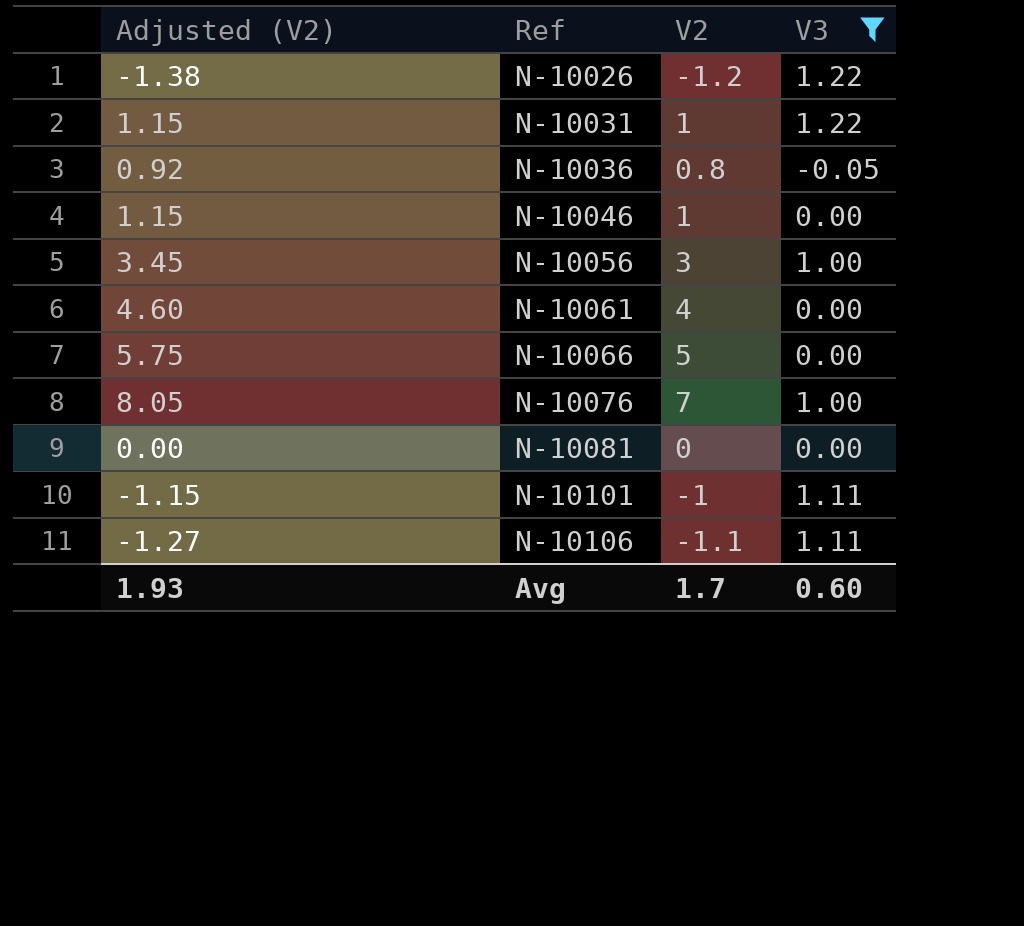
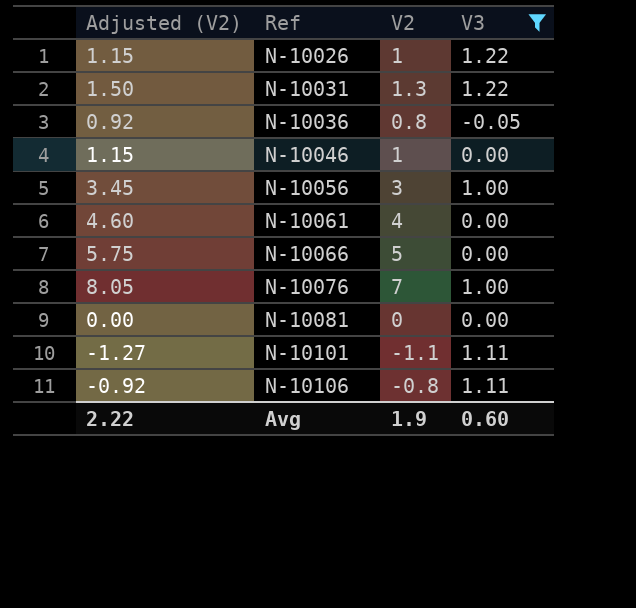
N-10026 | Adjusted (V2): -1.38 -> 1.15
N-10026 | V2: -1.2 -> 1
N-10031 | Adjusted (V2): 1.15 -> 1.50
N-10031 | V2: 1 -> 1.3
N-10101 | Adjusted (V2): -1.15 -> -1.27
N-10101 | V2: -1 -> -1.1
N-10106 | Adjusted (V2): -1.27 -> -0.92
N-10106 | V2: -1.1 -> -0.8
Avg | Adjusted (V2): 1.93 -> 2.22
Avg | V2: 1.7 -> 1.9

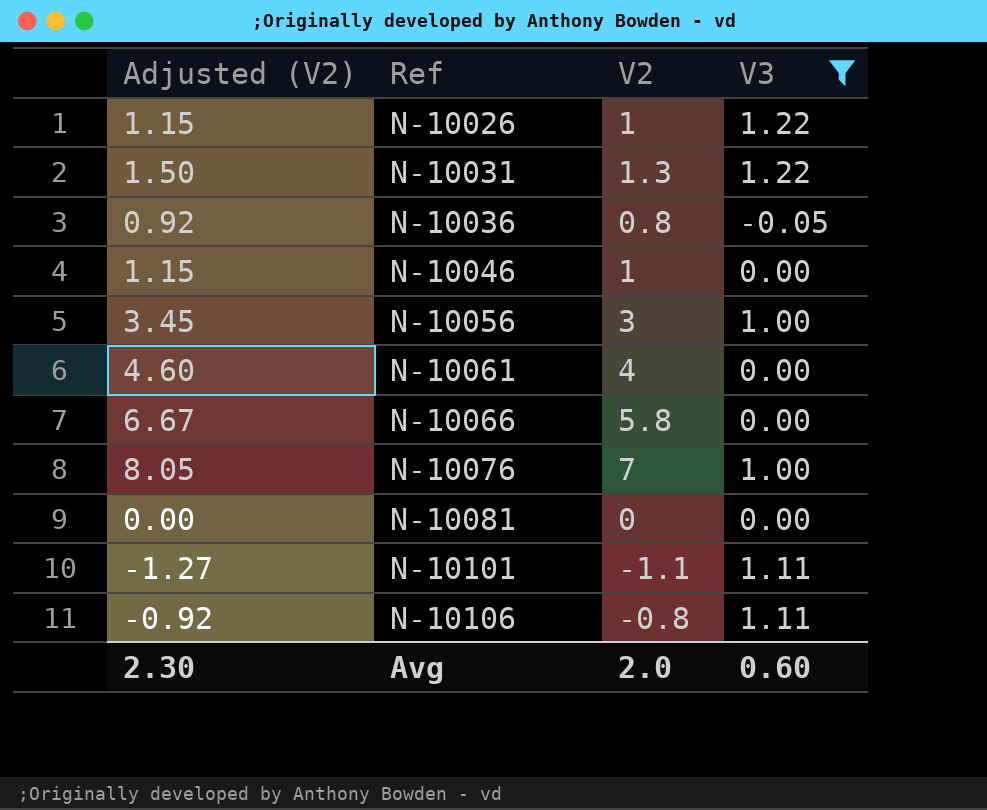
N-10066 | Adjusted (V2): 5.75 -> 6.67
N-10066 | V2: 5 -> 5.8
Avg | Adjusted (V2): 2.22 -> 2.30
Avg | V2: 1.9 -> 2.0

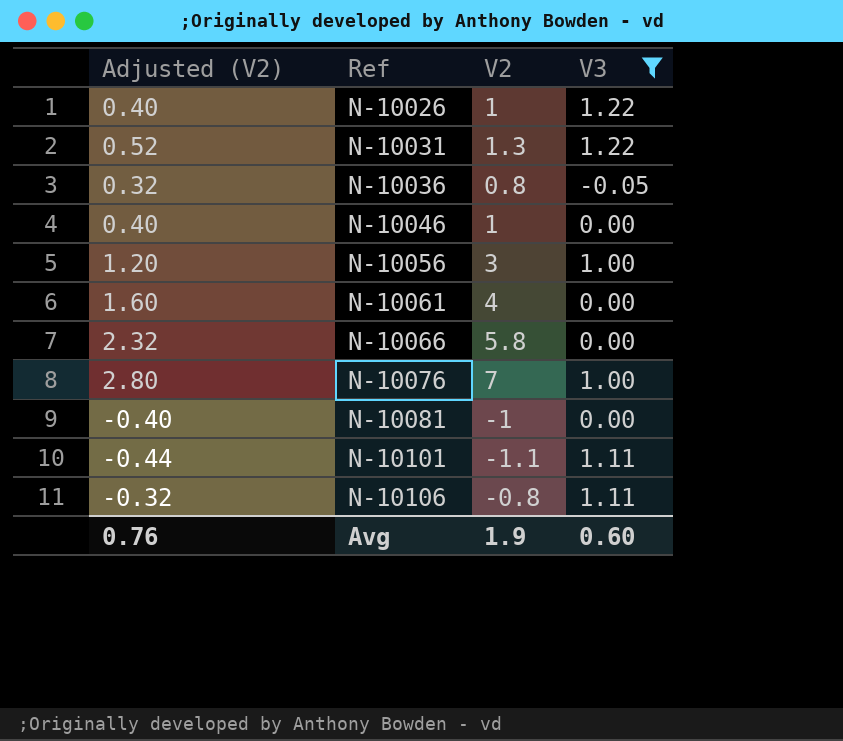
column Adjusted (V2) | formula: [V2] * 1.15 -> [V2] * 0.4
N-10081 | V2: 0 -> -1
Avg | Adjusted (V2): 2.30 -> 0.76
Avg | V2: 2.0 -> 1.9

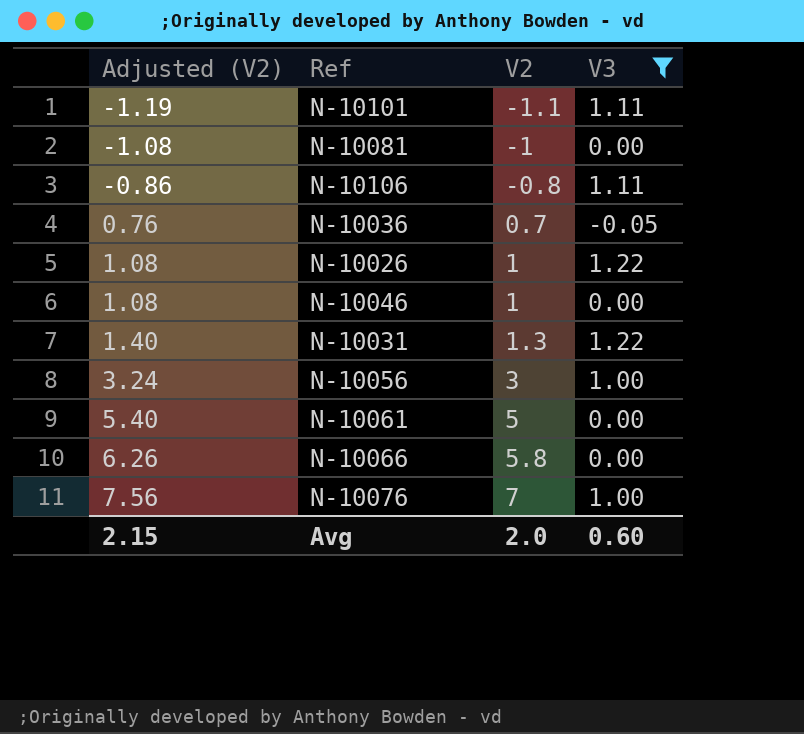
row order: Ref ascending -> Adjusted (V2) ascending
column Adjusted (V2) | formula: [V2] * 0.4 -> [V2] * 1.08
N-10036 | V2: 0.8 -> 0.7
N-10061 | V2: 4 -> 5
Avg | Adjusted (V2): 0.76 -> 2.15
Avg | V2: 1.9 -> 2.0

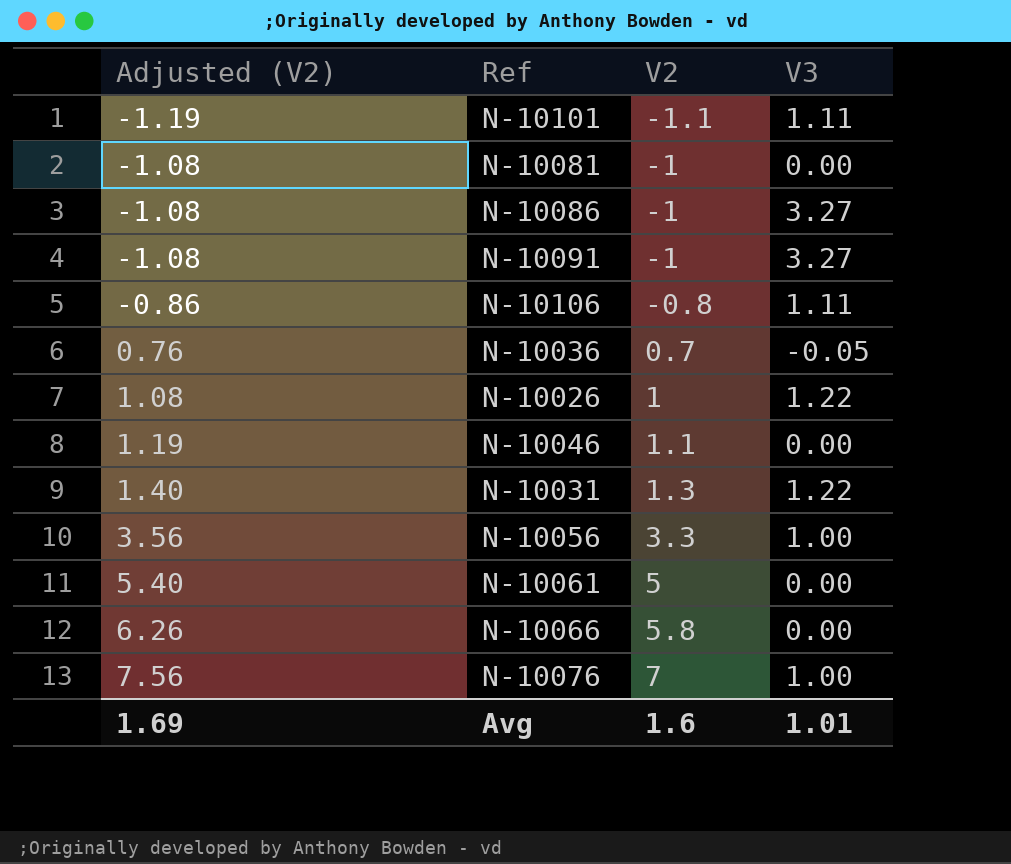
filter: V3 != 3.27 -> none
N-10046 | Adjusted (V2): 1.08 -> 1.19
N-10046 | V2: 1 -> 1.1
N-10056 | Adjusted (V2): 3.24 -> 3.56
N-10056 | V2: 3 -> 3.3
Avg | Adjusted (V2): 2.15 -> 1.69
Avg | V2: 2.0 -> 1.6
Avg | V3: 0.60 -> 1.01

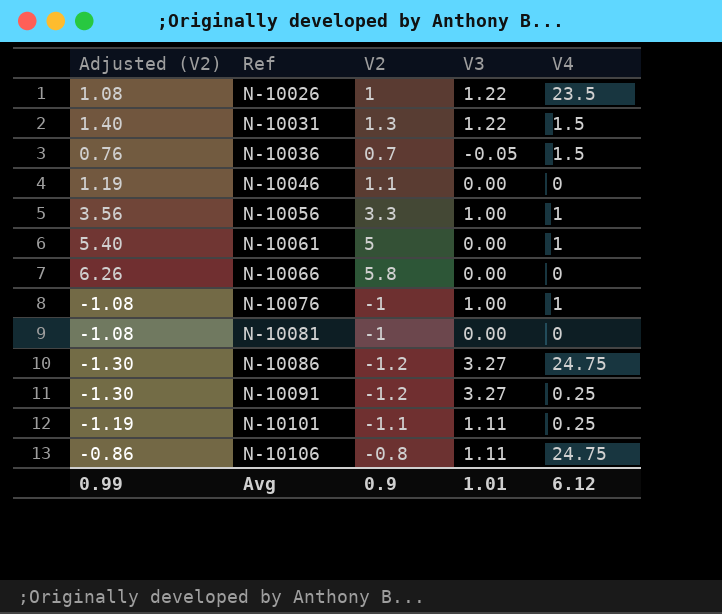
row order: Adjusted (V2) ascending -> Ref ascending
column V4 | position: none -> 5
N-10076 | Adjusted (V2): 7.56 -> -1.08
N-10076 | V2: 7 -> -1
N-10086 | Adjusted (V2): -1.08 -> -1.30
N-10086 | V2: -1 -> -1.2
N-10091 | Adjusted (V2): -1.08 -> -1.30
N-10091 | V2: -1 -> -1.2
Avg | Adjusted (V2): 1.69 -> 0.99
Avg | V2: 1.6 -> 0.9

